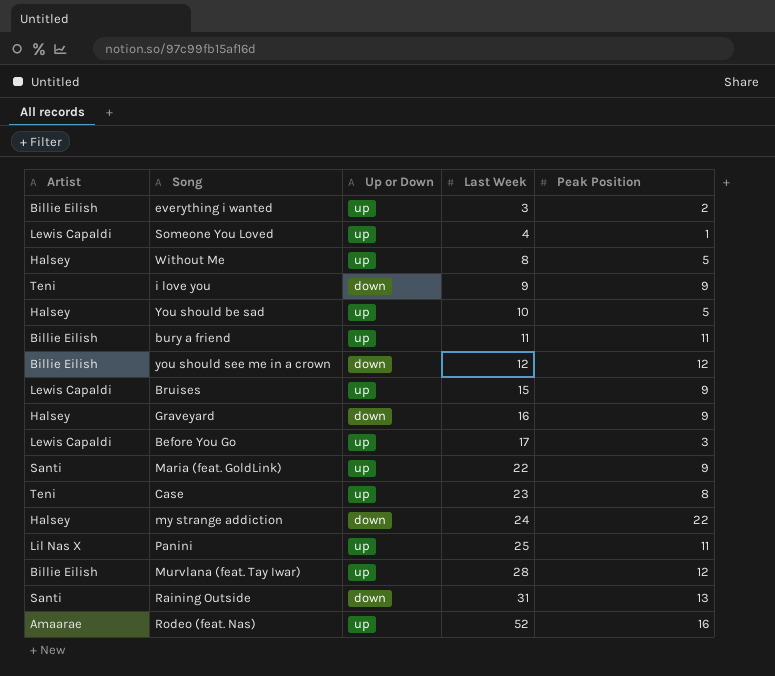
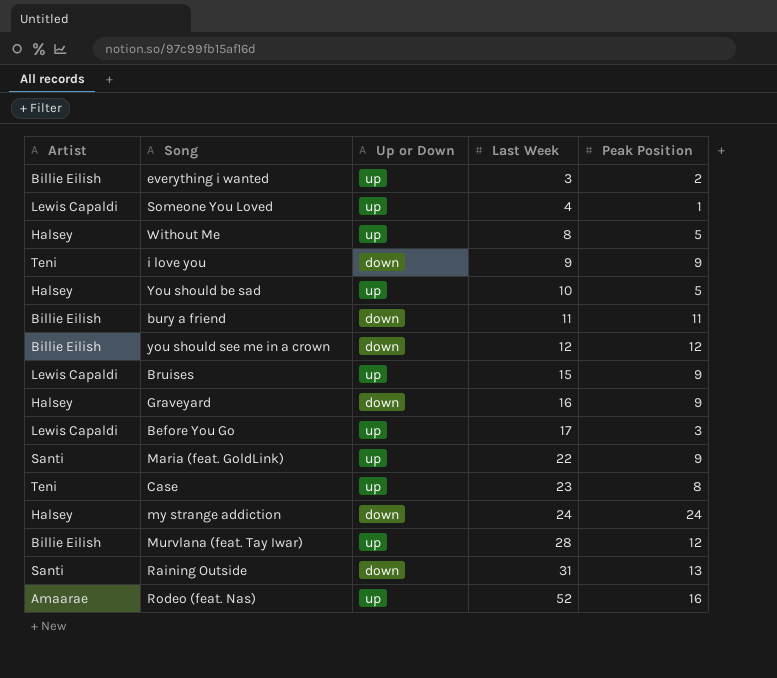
row Panini: Lil Nas X | up | 25 | 11 -> none
bury a friend | Up or Down: up -> down
my strange addiction | Peak Position: 22 -> 24

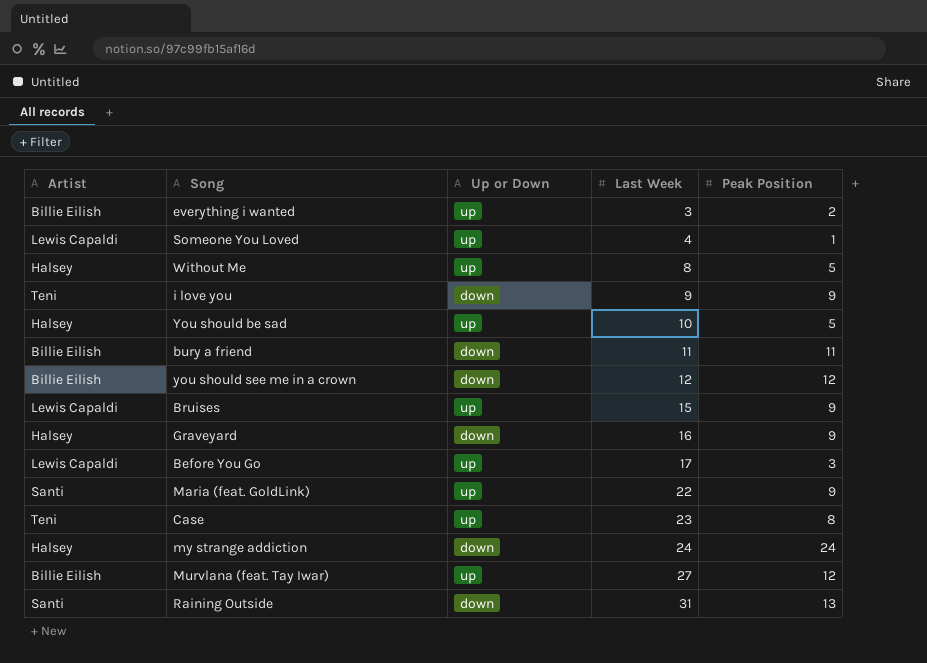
row Rodeo (feat. Nas): Amaarae | up | 52 | 16 -> none
Murvlana (feat. Tay Iwar) | Last Week: 28 -> 27

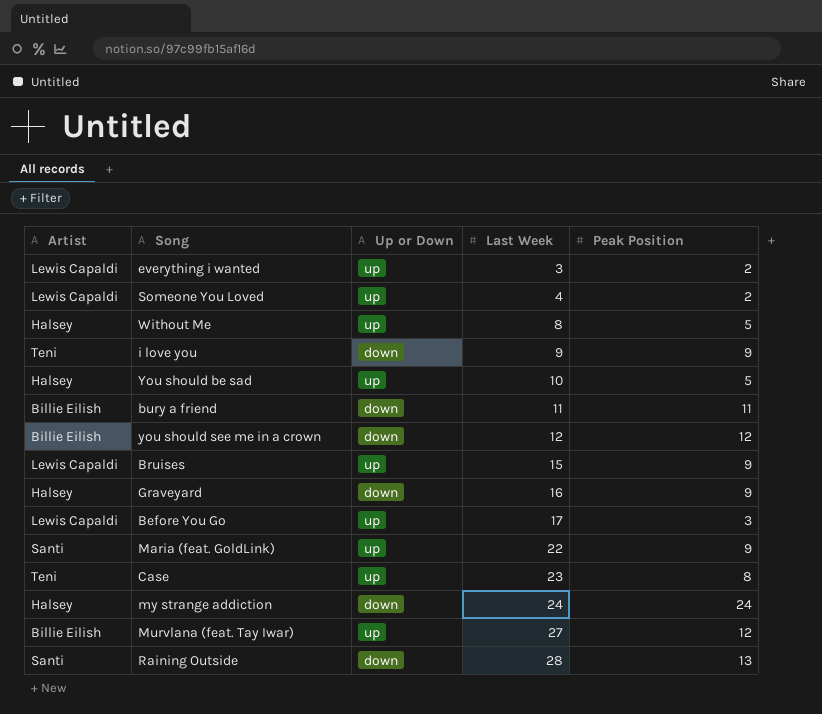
everything i wanted | Artist: Billie Eilish -> Lewis Capaldi
Someone You Loved | Peak Position: 1 -> 2
Raining Outside | Last Week: 31 -> 28

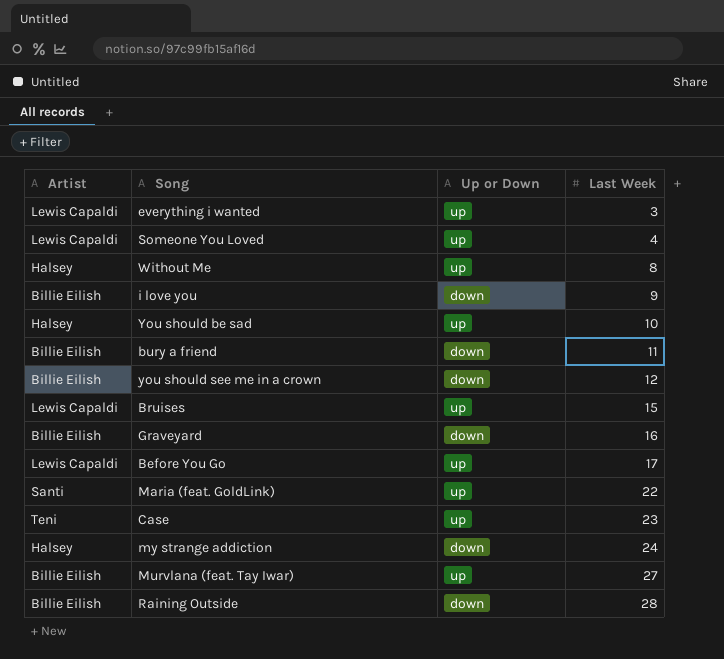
column Peak Position | position: 5 -> none
i love you | Artist: Teni -> Billie Eilish
Graveyard | Artist: Halsey -> Billie Eilish
Raining Outside | Artist: Santi -> Billie Eilish

